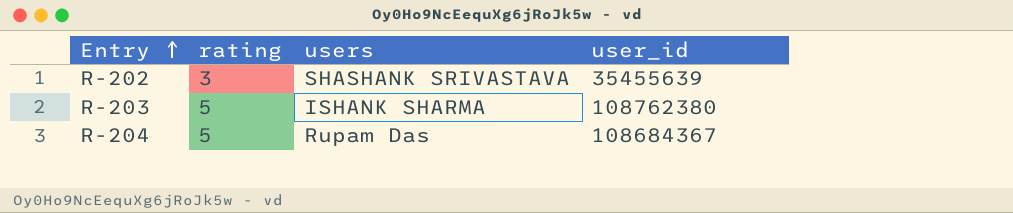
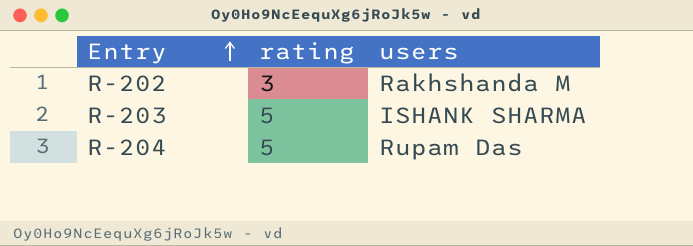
column user_id | position: 4 -> none
R-202 | users: SHASHANK SRIVASTAVA -> Rakhshanda M

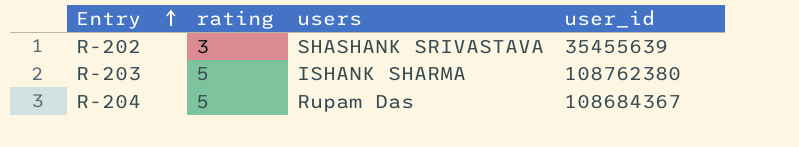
column user_id | position: none -> 4
R-202 | users: Rakhshanda M -> SHASHANK SRIVASTAVA

